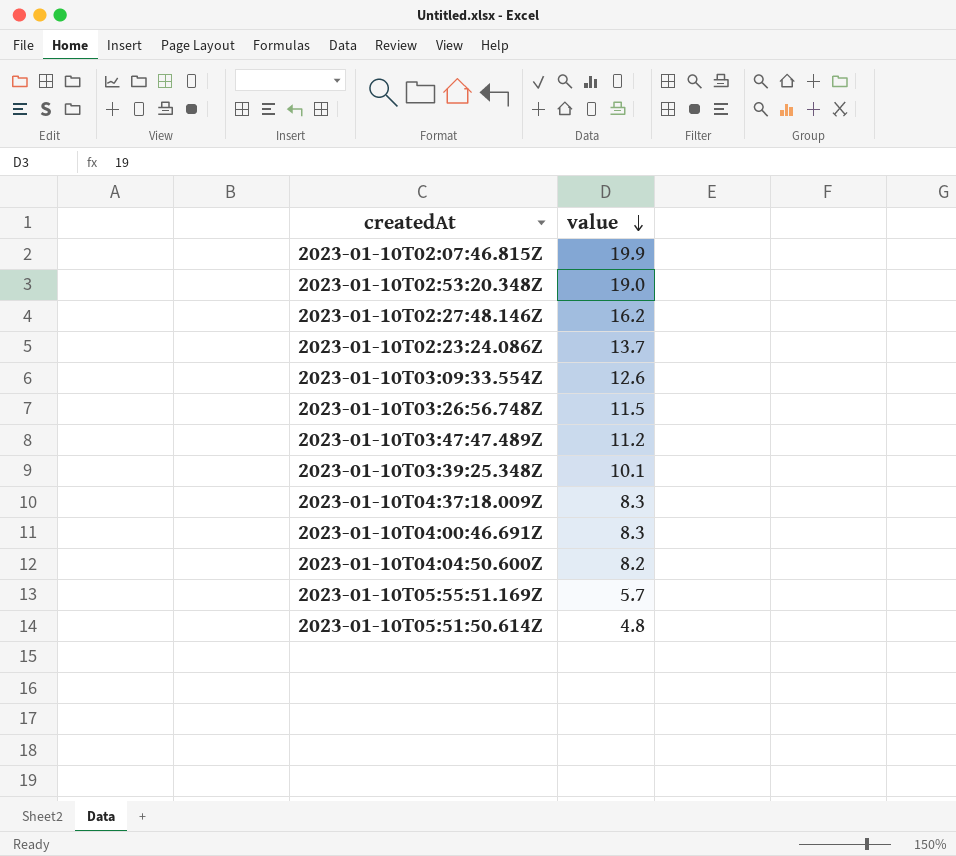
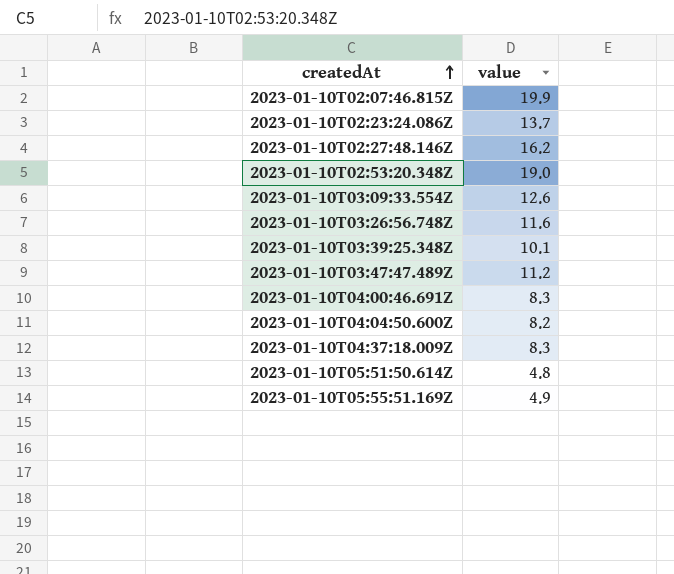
row order: value descending -> createdAt ascending
2023-01-10T03:26:56.748Z | value: 11.5 -> 11.6
2023-01-10T05:55:51.169Z | value: 5.7 -> 4.9

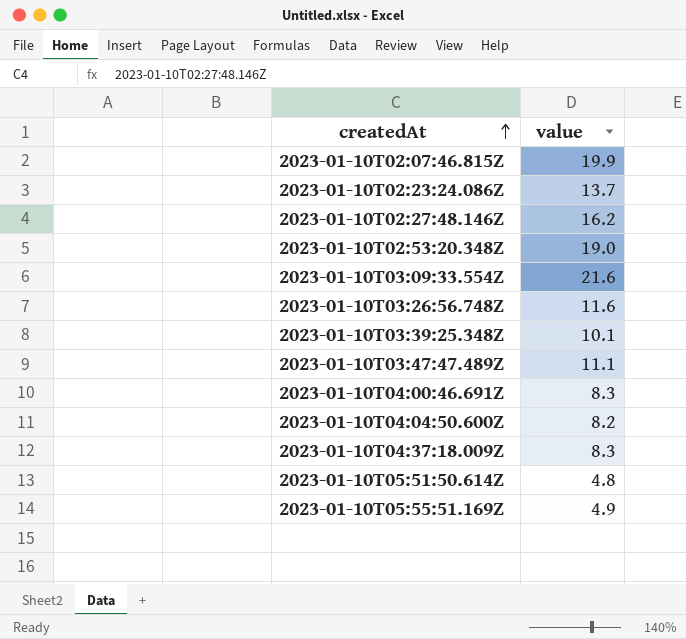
2023-01-10T03:09:33.554Z | value: 12.6 -> 21.6
2023-01-10T03:47:47.489Z | value: 11.2 -> 11.1

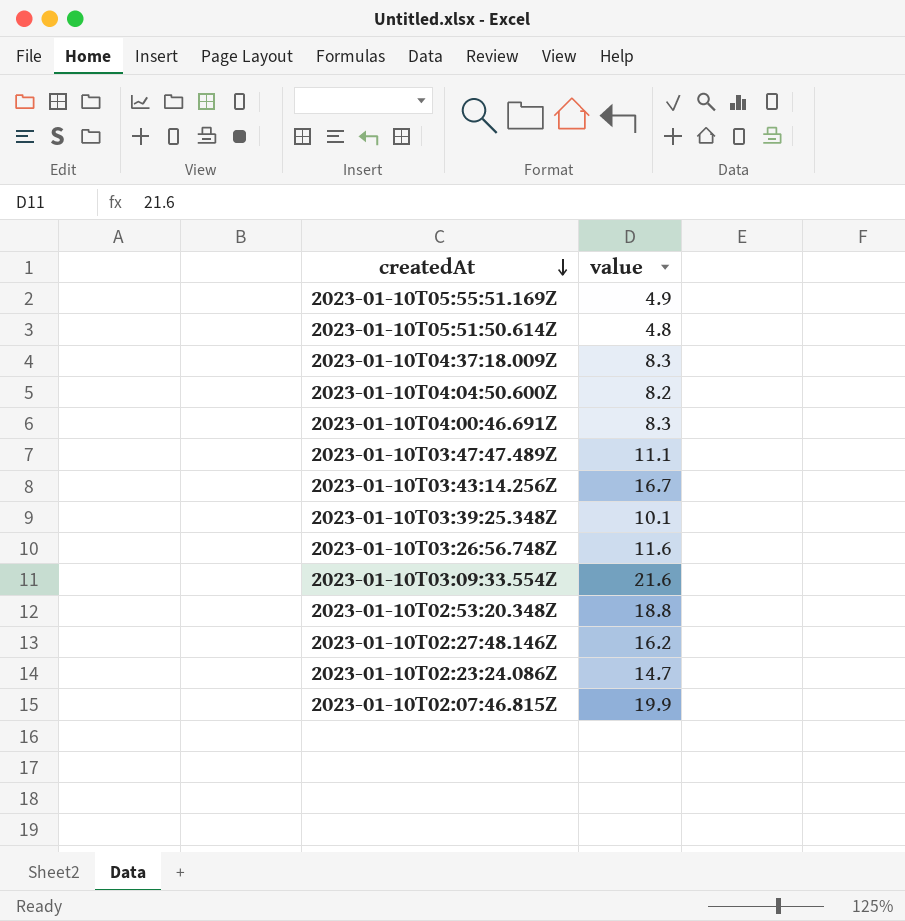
row order: createdAt ascending -> createdAt descending
row 2023-01-10T03:43:14.256Z: none -> 16.7
2023-01-10T02:53:20.348Z | value: 19.0 -> 18.8
2023-01-10T02:23:24.086Z | value: 13.7 -> 14.7

